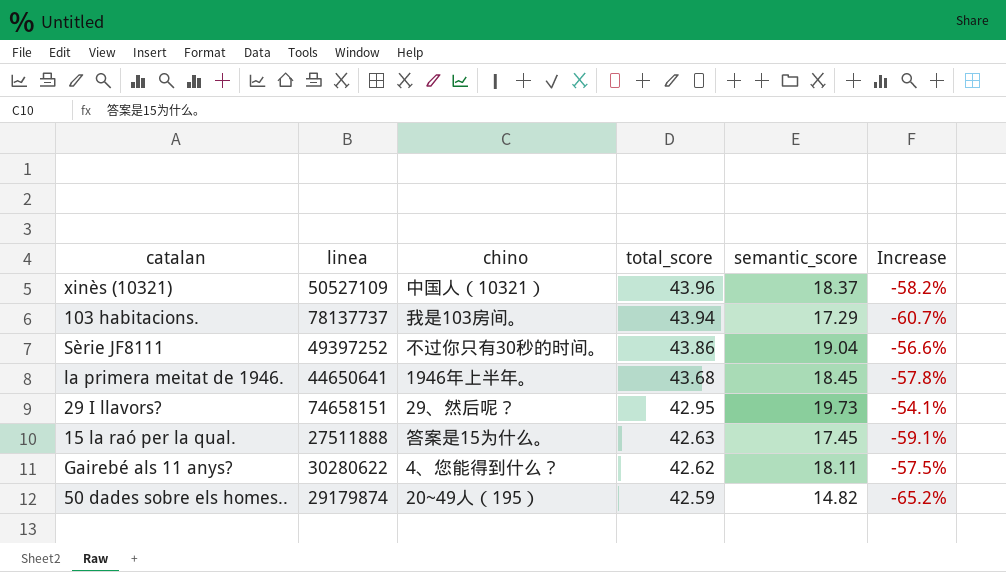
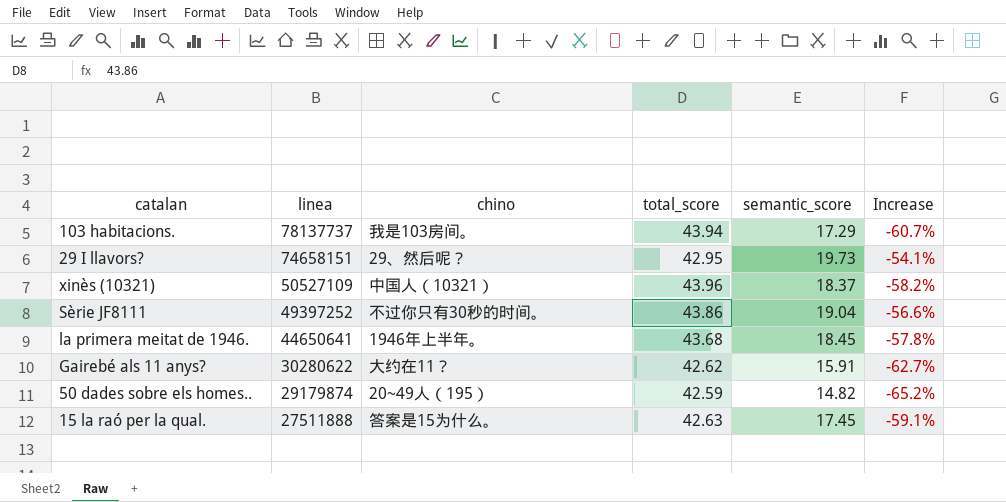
row order: total_score descending -> linea descending
Gairebé als 11 anys? | chino: 4、您能得到什么？ -> 大约在11？
Gairebé als 11 anys? | semantic_score: 18.11 -> 15.91
Gairebé als 11 anys? | Increase: -57.5% -> -62.7%

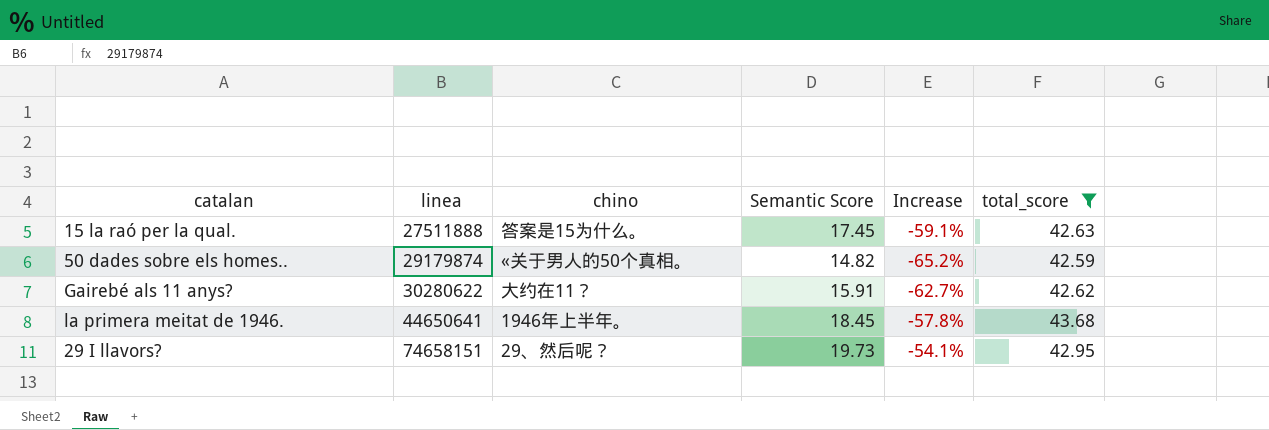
filter: none -> total_score <= 43.68
row order: linea descending -> linea ascending
column name: semantic_score -> Semantic Score
column total_score | position: 4 -> 6
50 dades sobre els homes.. | chino: 20~49人（195） -> «关于男人的50个真相。

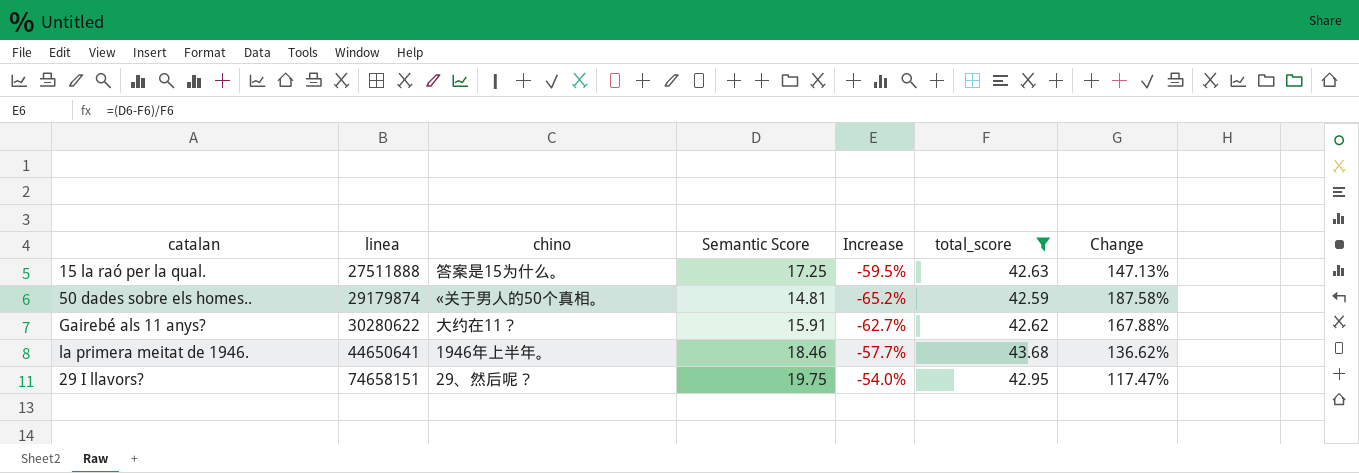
column Change | formula: none -> ([total_score] - [Semantic Score]) / [Semantic Score]
15 la raó per la qual. | Semantic Score: 17.45 -> 17.25
15 la raó per la qual. | Increase: -59.1% -> -59.5%
50 dades sobre els homes.. | Semantic Score: 14.82 -> 14.81
la primera meitat de 1946. | Semantic Score: 18.45 -> 18.46
la primera meitat de 1946. | Increase: -57.8% -> -57.7%
29 I llavors? | Semantic Score: 19.73 -> 19.75
29 I llavors? | Increase: -54.1% -> -54.0%

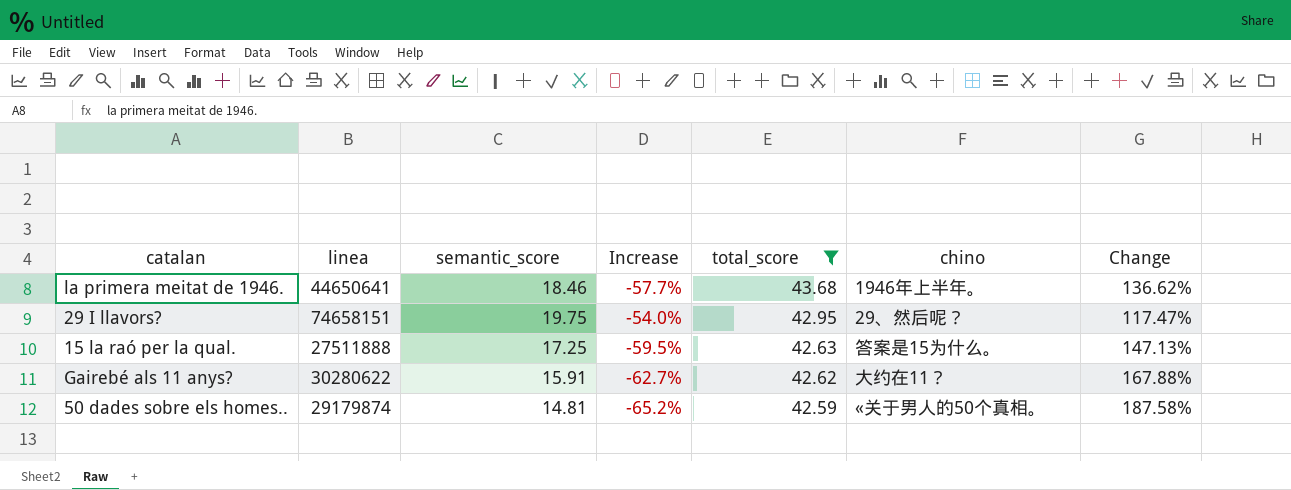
row order: linea ascending -> total_score descending
column name: Semantic Score -> semantic_score
column chino | position: 3 -> 6

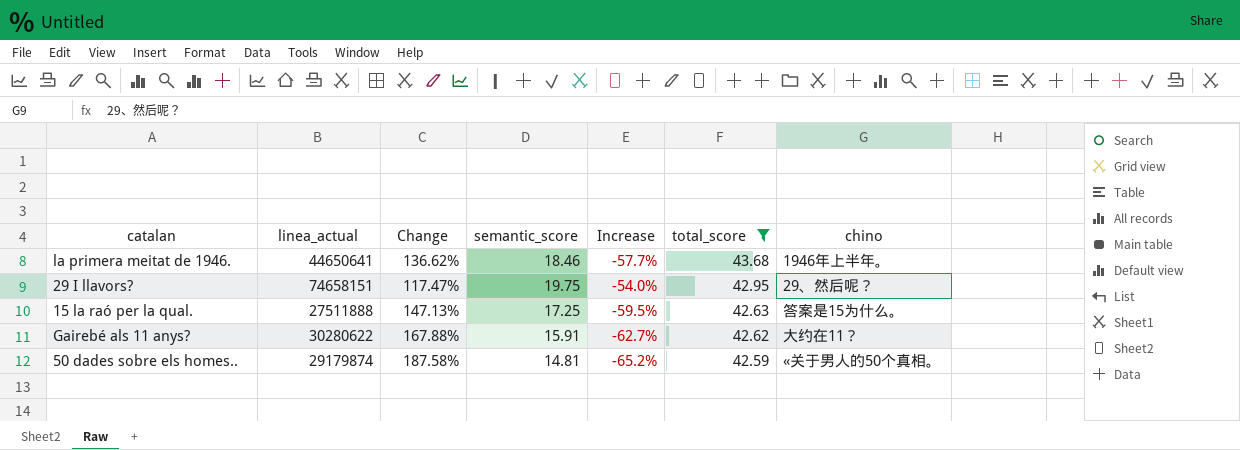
column name: linea -> linea_actual
column Change | position: 7 -> 3

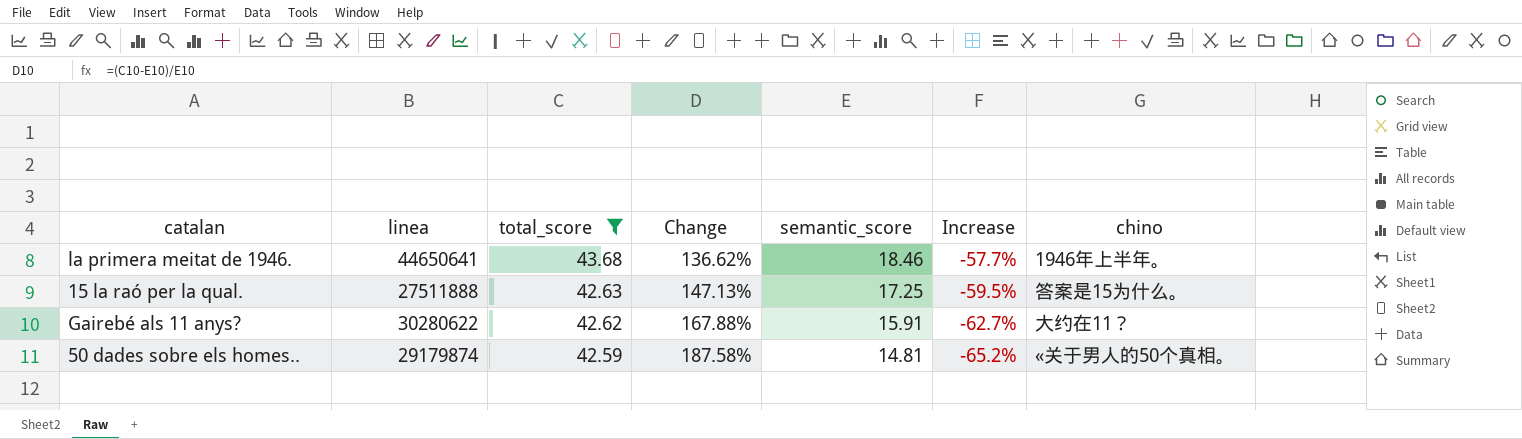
column name: linea_actual -> linea
column total_score | position: 6 -> 3
row 29 I llavors?: 74658151 | 117.47% | 19.75 | -54.0% | 42.95 | 29、然后呢？ -> none

